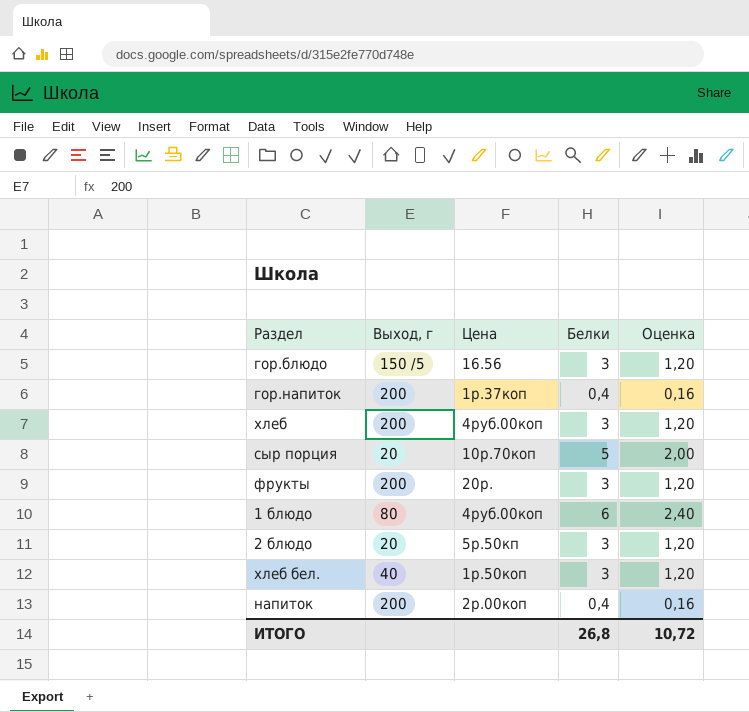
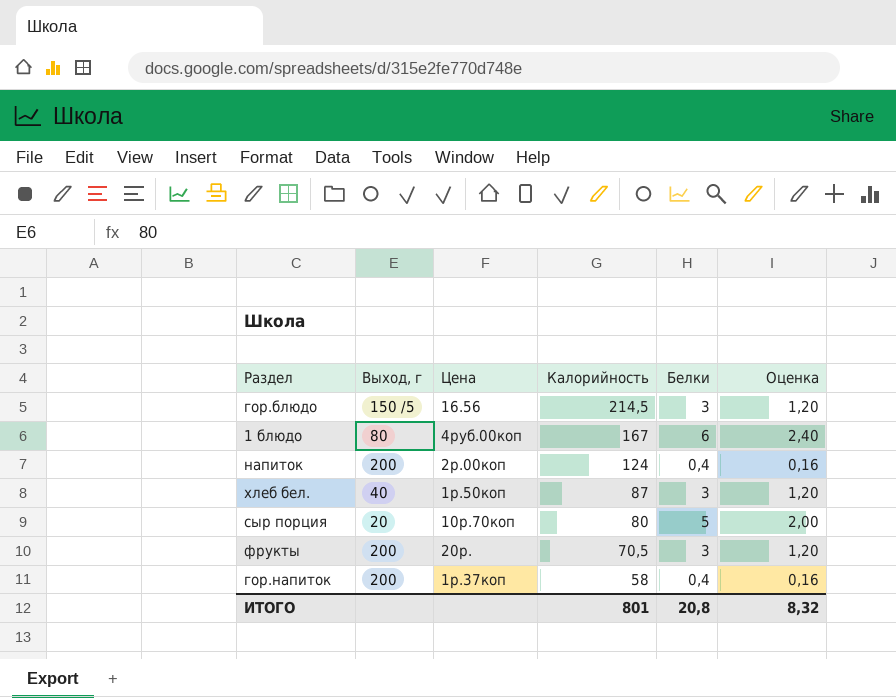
row order: none -> Калорийность descending
column Калорийность | position: none -> 4
row хлеб: 200 | 4руб.00коп | 3 | 1,20 -> none
row 2 блюдо: 20 | 5р.50кп | 3 | 1,20 -> none
ИТОГО | Белки: 26,8 -> 20,8
ИТОГО | Оценка: 10,72 -> 8,32

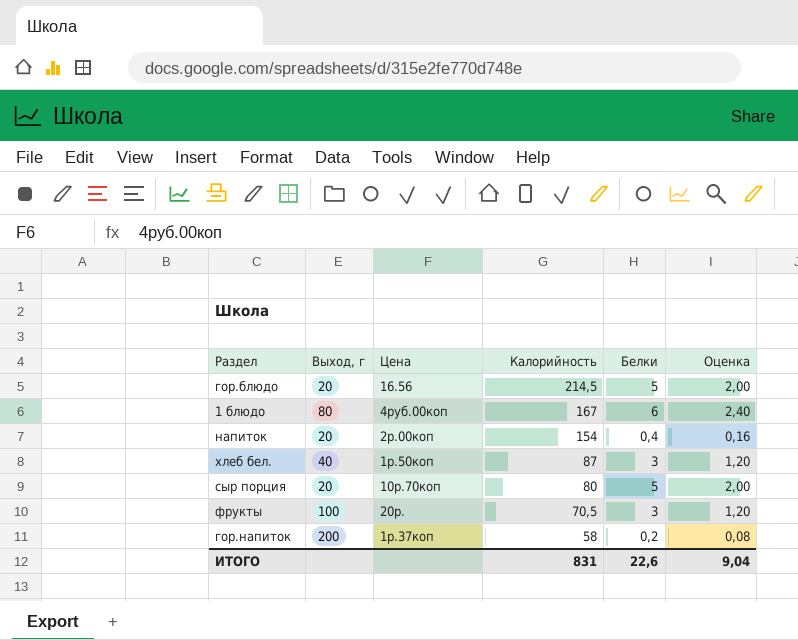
гор.блюдо | Выход, г: 150 /5 -> 20
гор.блюдо | Белки: 3 -> 5
гор.блюдо | Оценка: 1,20 -> 2,00
напиток | Выход, г: 200 -> 20
напиток | Калорийность: 124 -> 154
фрукты | Выход, г: 200 -> 100
гор.напиток | Белки: 0,4 -> 0,2
гор.напиток | Оценка: 0,16 -> 0,08
ИТОГО | Калорийность: 801 -> 831
ИТОГО | Белки: 20,8 -> 22,6
ИТОГО | Оценка: 8,32 -> 9,04

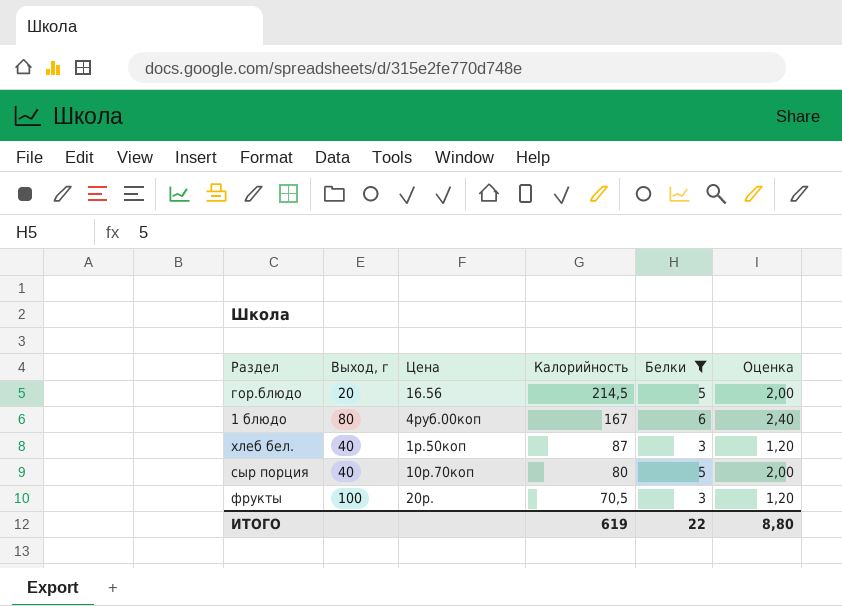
filter: none -> Белки >= 3
сыр порция | Выход, г: 20 -> 40
ИТОГО | Калорийность: 831 -> 619
ИТОГО | Белки: 22,6 -> 22
ИТОГО | Оценка: 9,04 -> 8,80

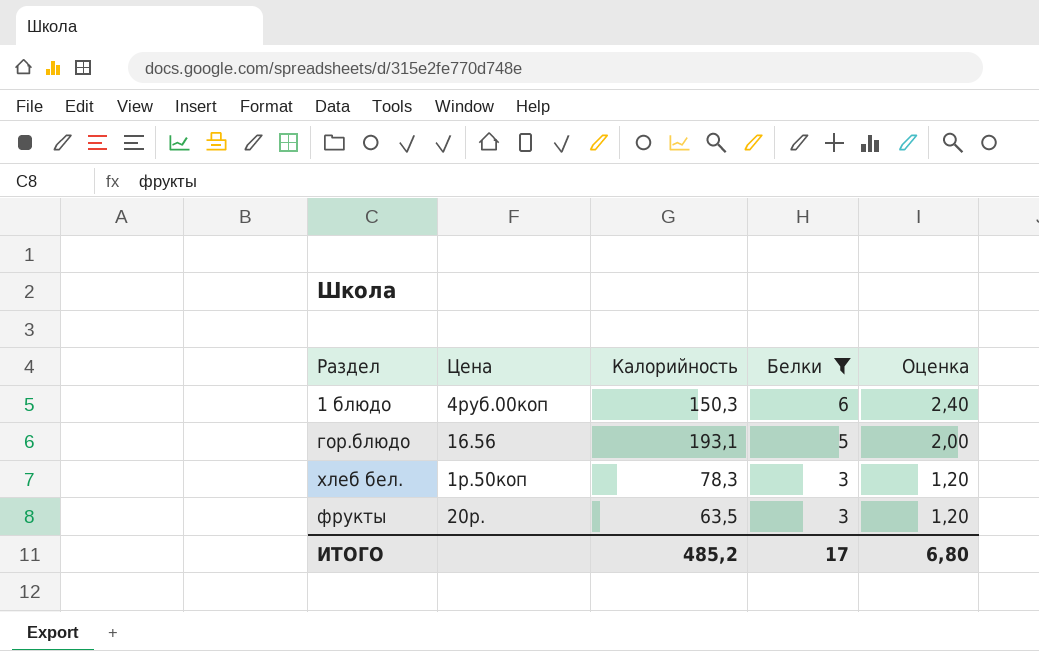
row order: Калорийность descending -> Белки descending
column Выход, г | position: 2 -> none
row сыр порция: 40 | 10р.70коп | 80 | 5 | 2,00 -> none
1 блюдо | Калорийность: 167 -> 150,3
гор.блюдо | Калорийность: 214,5 -> 193,1
хлеб бел. | Калорийность: 87 -> 78,3
фрукты | Калорийность: 70,5 -> 63,5
ИТОГО | Калорийность: 619 -> 485,2
ИТОГО | Белки: 22 -> 17
ИТОГО | Оценка: 8,80 -> 6,80

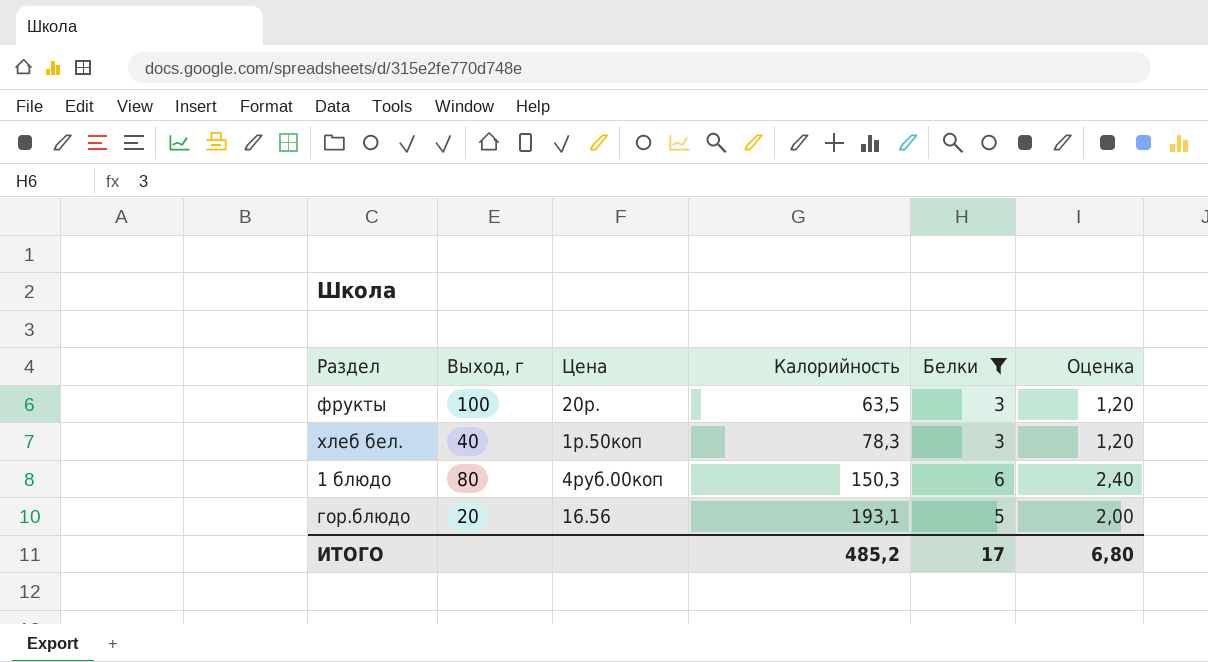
row order: Белки descending -> Калорийность ascending
column Выход, г | position: none -> 2

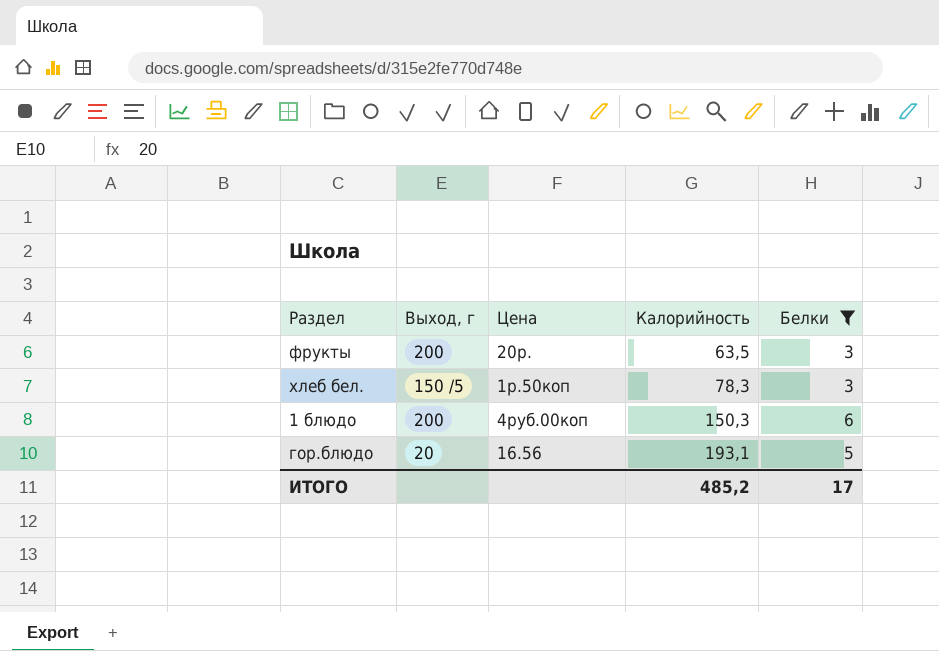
column Оценка | formula: [Белки] * 0,4 -> none
фрукты | Выход, г: 100 -> 200
хлеб бел. | Выход, г: 40 -> 150 /5
1 блюдо | Выход, г: 80 -> 200

